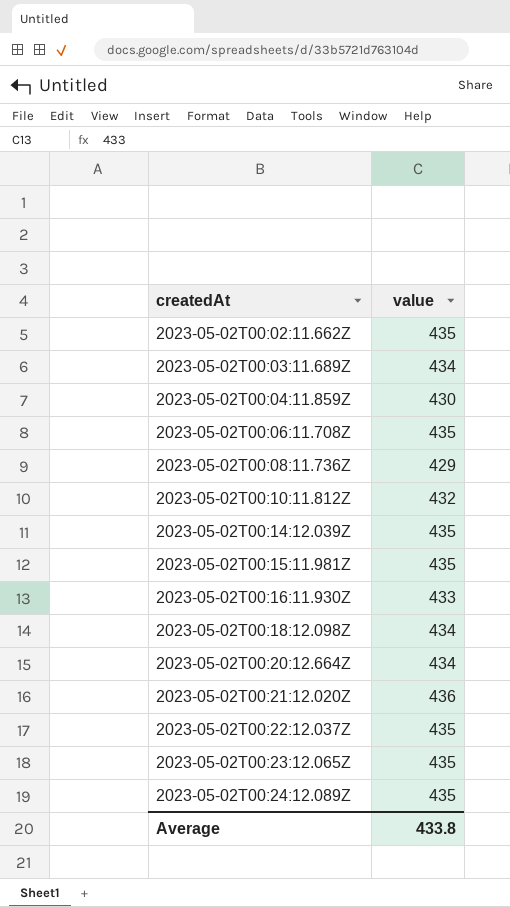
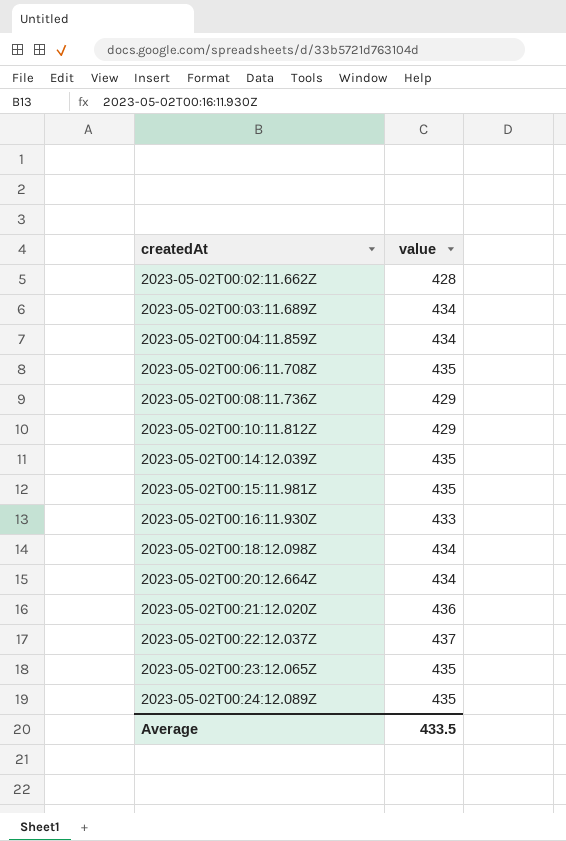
2023-05-02T00:02:11.662Z | value: 435 -> 428
2023-05-02T00:04:11.859Z | value: 430 -> 434
2023-05-02T00:10:11.812Z | value: 432 -> 429
2023-05-02T00:22:12.037Z | value: 435 -> 437
Average | value: 433.8 -> 433.5

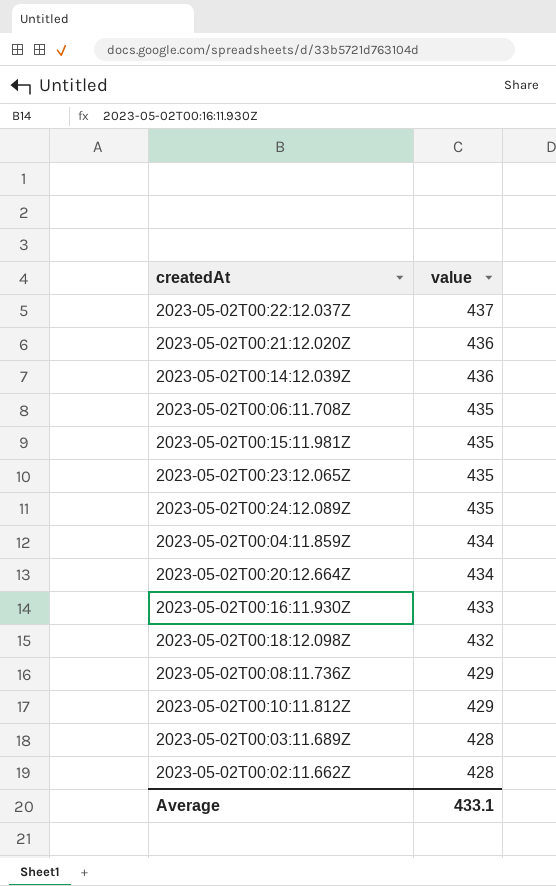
row order: createdAt ascending -> value descending
2023-05-02T00:14:12.039Z | value: 435 -> 436
2023-05-02T00:18:12.098Z | value: 434 -> 432
2023-05-02T00:03:11.689Z | value: 434 -> 428
Average | value: 433.5 -> 433.1

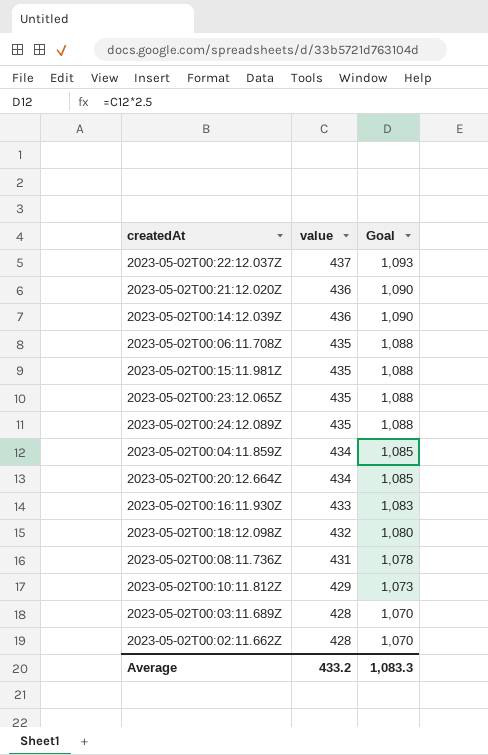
column Goal | formula: none -> [value] * 2.5
2023-05-02T00:08:11.736Z | value: 429 -> 431
Average | value: 433.1 -> 433.2

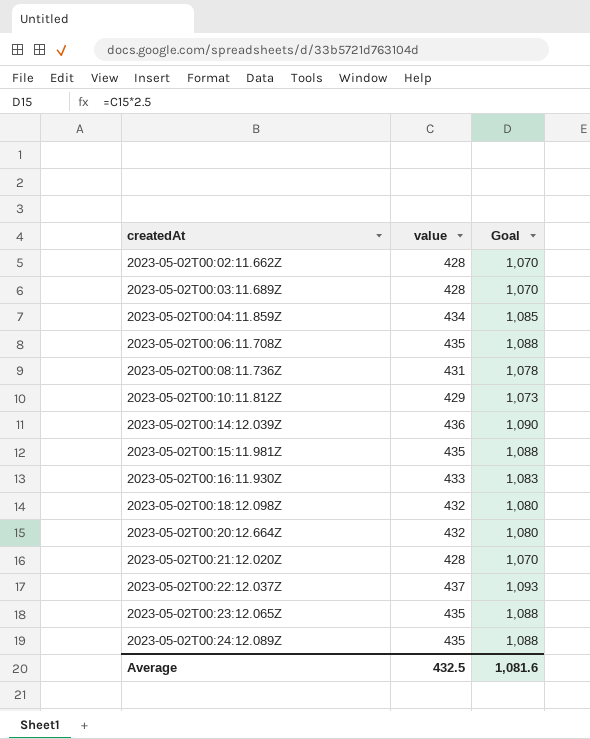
row order: value descending -> createdAt ascending
2023-05-02T00:20:12.664Z | value: 434 -> 432
2023-05-02T00:20:12.664Z | Goal: 1,085 -> 1,080
2023-05-02T00:21:12.020Z | value: 436 -> 428
2023-05-02T00:21:12.020Z | Goal: 1,090 -> 1,070
Average | value: 433.2 -> 432.5
Average | Goal: 1,083.3 -> 1,081.6

